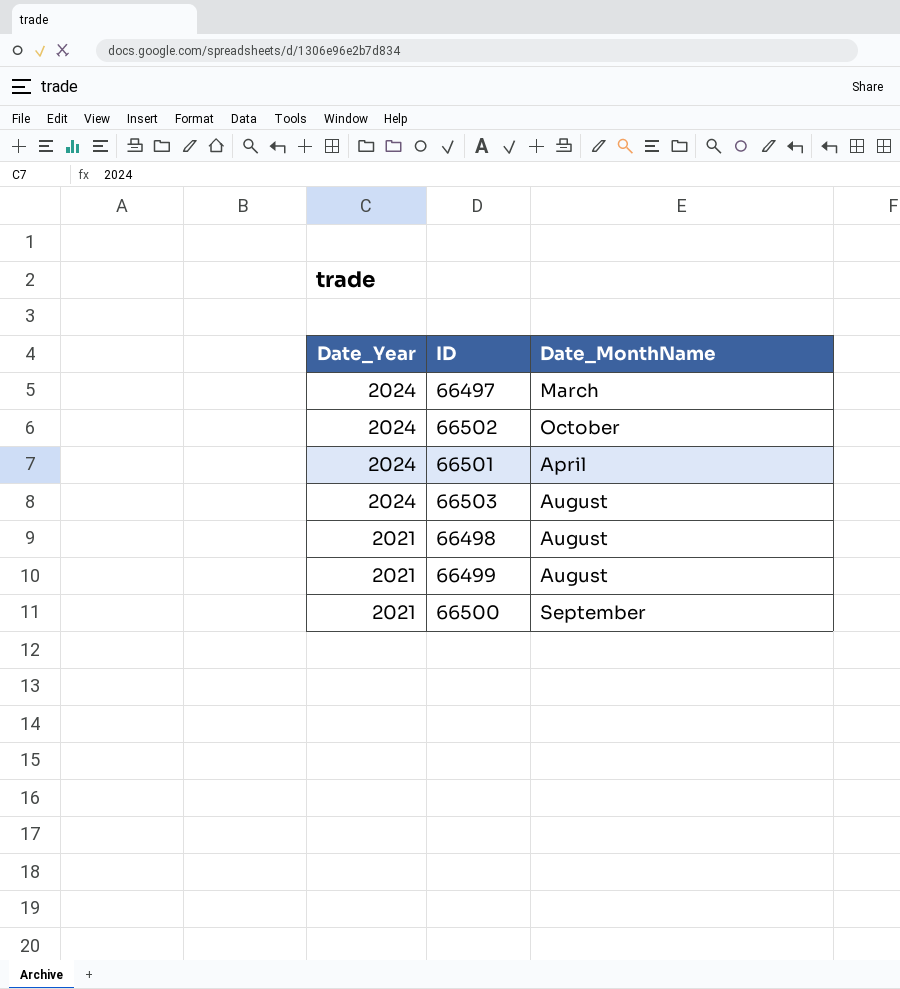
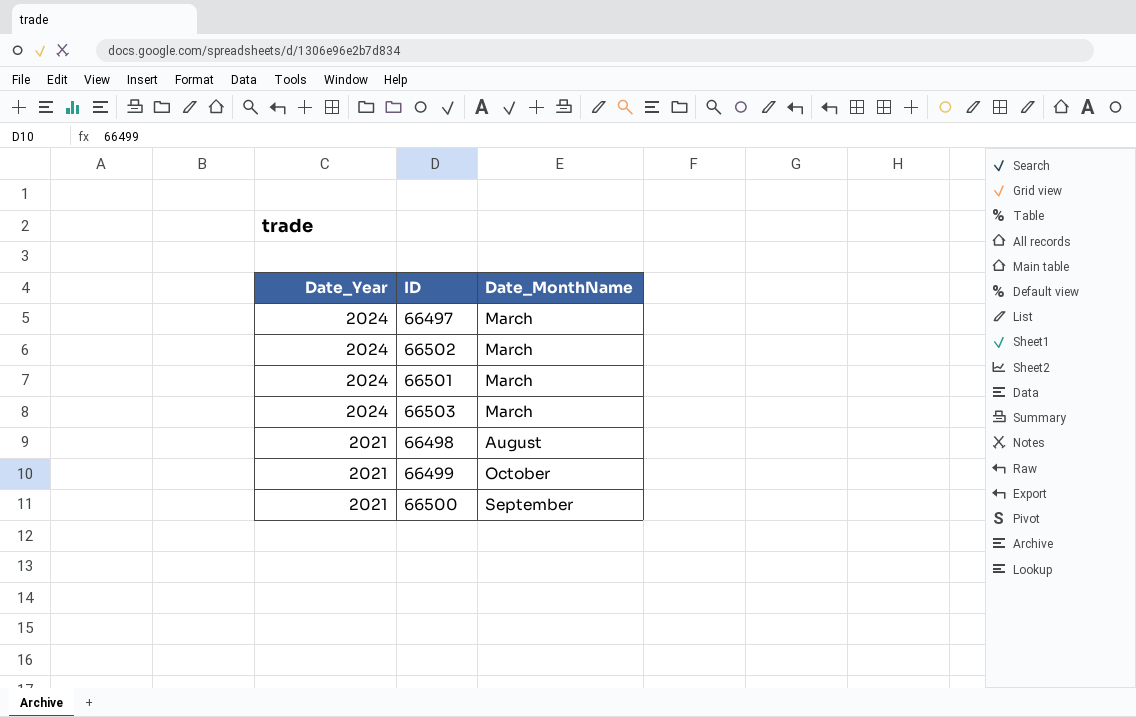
66502 | Date_MonthName: October -> March
66501 | Date_MonthName: April -> March
66503 | Date_MonthName: August -> March
66499 | Date_MonthName: August -> October

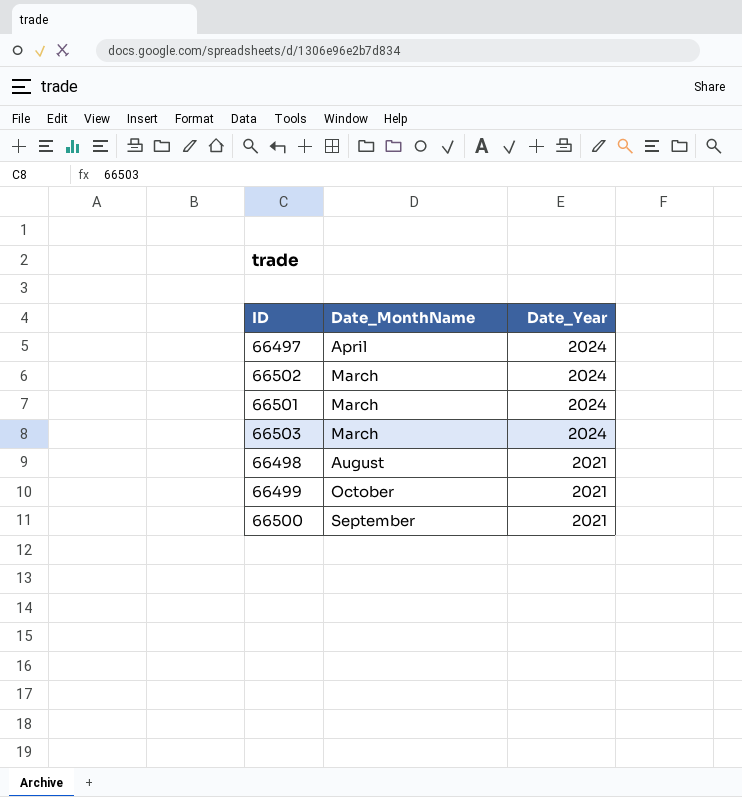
column Date_Year | position: 1 -> 3
66497 | Date_MonthName: March -> April

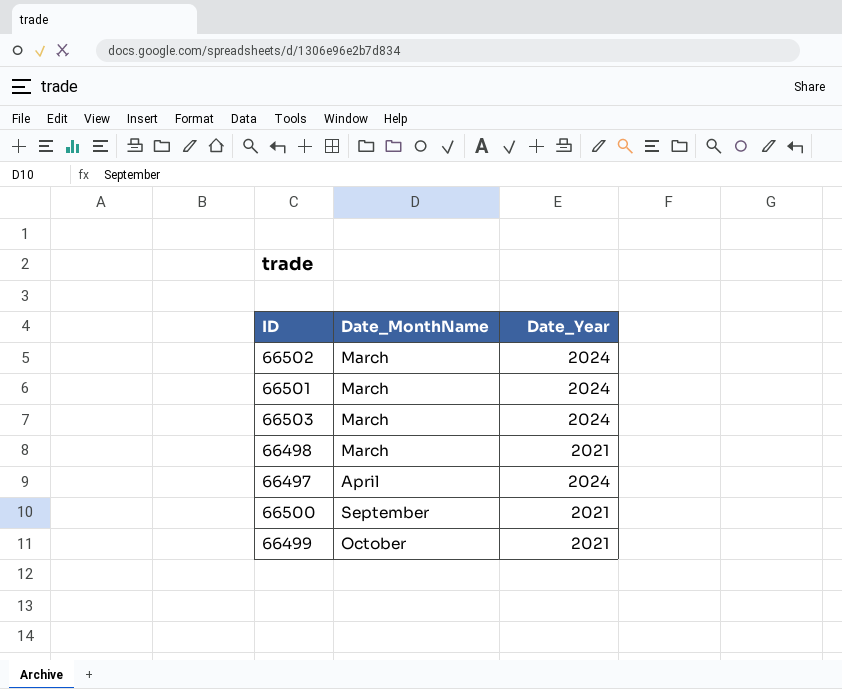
row order: Date_Year descending -> Date_MonthName ascending
66498 | Date_MonthName: August -> March

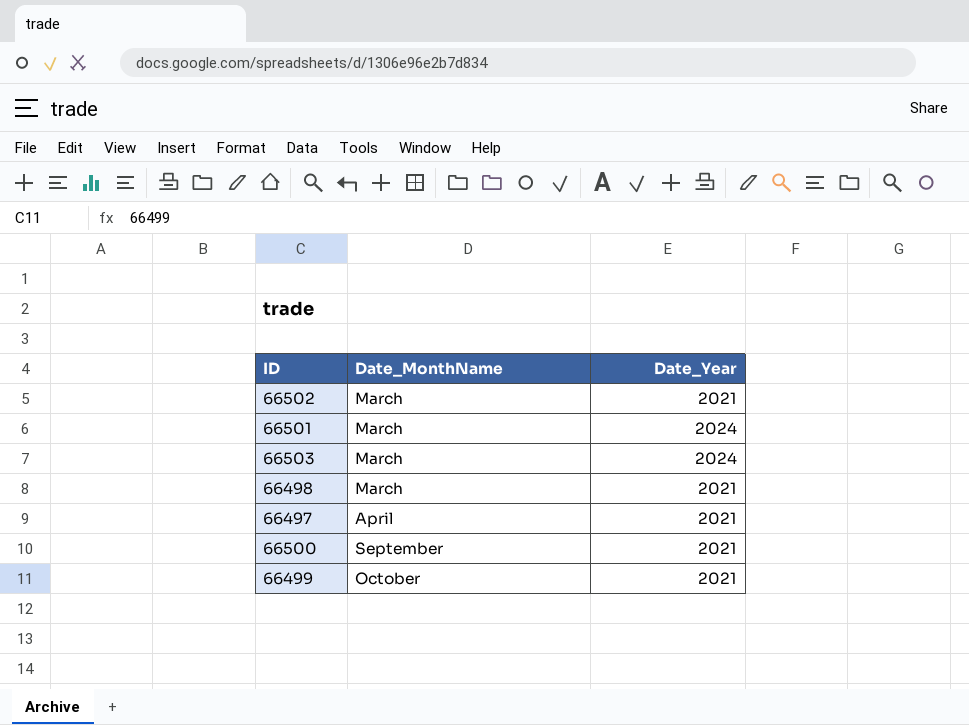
66502 | Date_Year: 2024 -> 2021
66497 | Date_Year: 2024 -> 2021

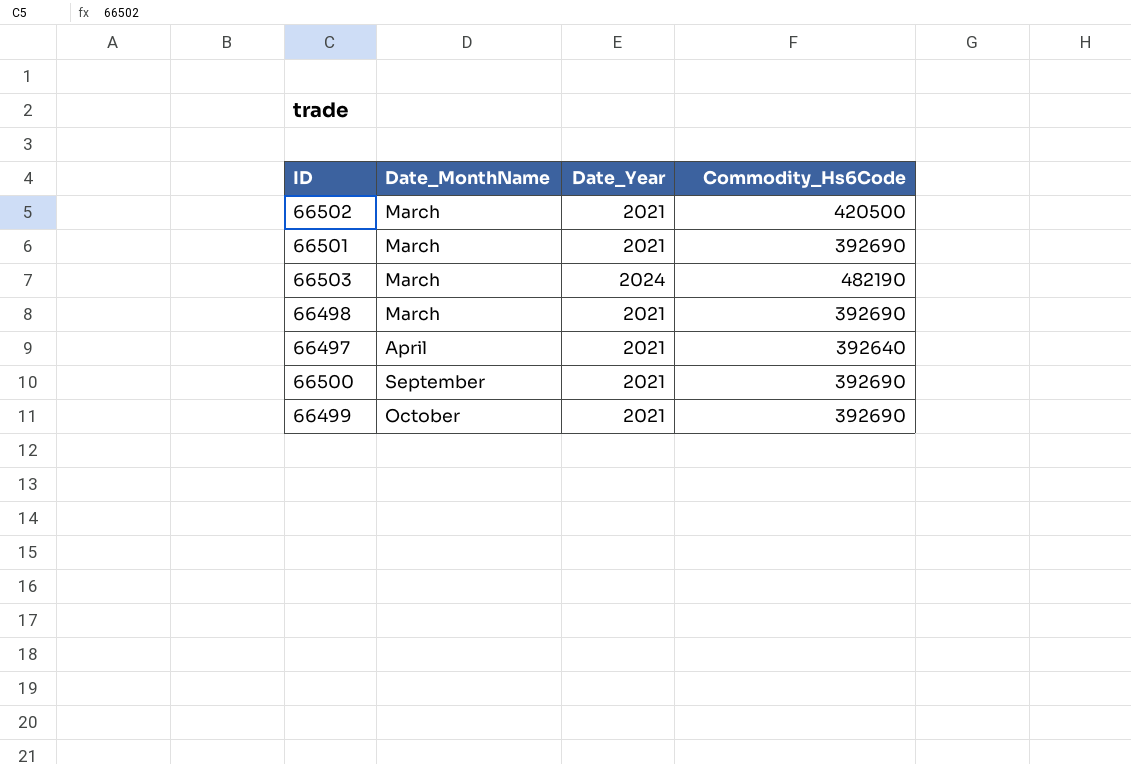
column Commodity_Hs6Code | position: none -> 4
66501 | Date_Year: 2024 -> 2021

